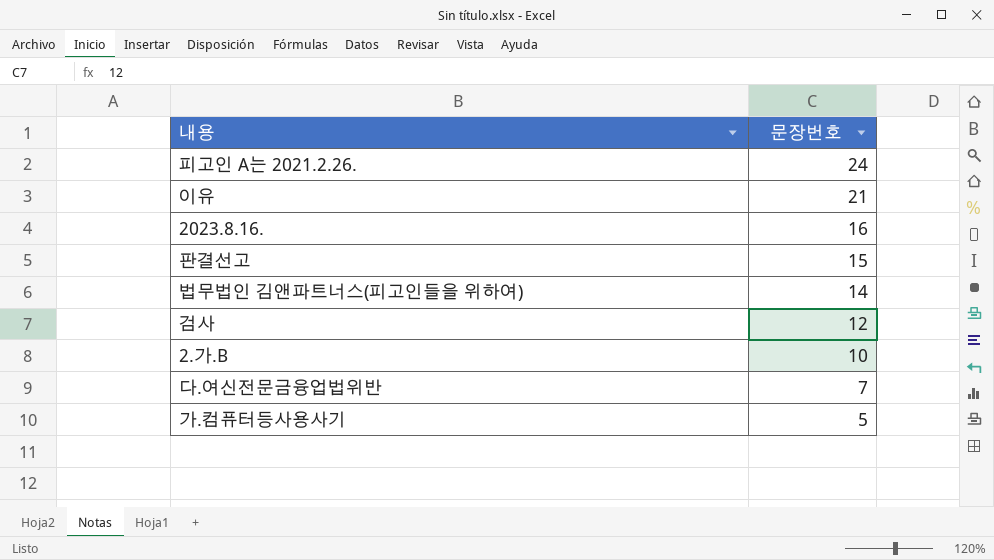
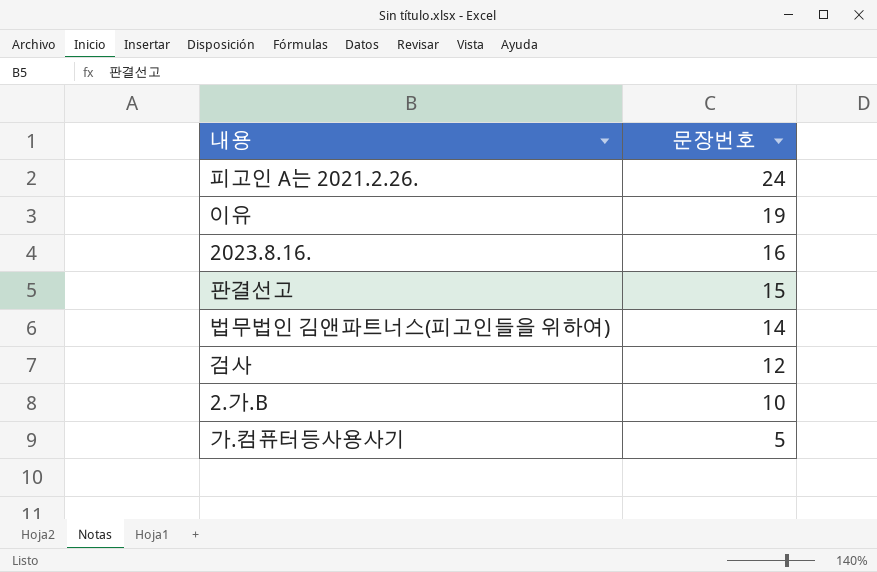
row 다.여신전문금융업법위반: 7 -> none
이유 | 문장번호: 21 -> 19

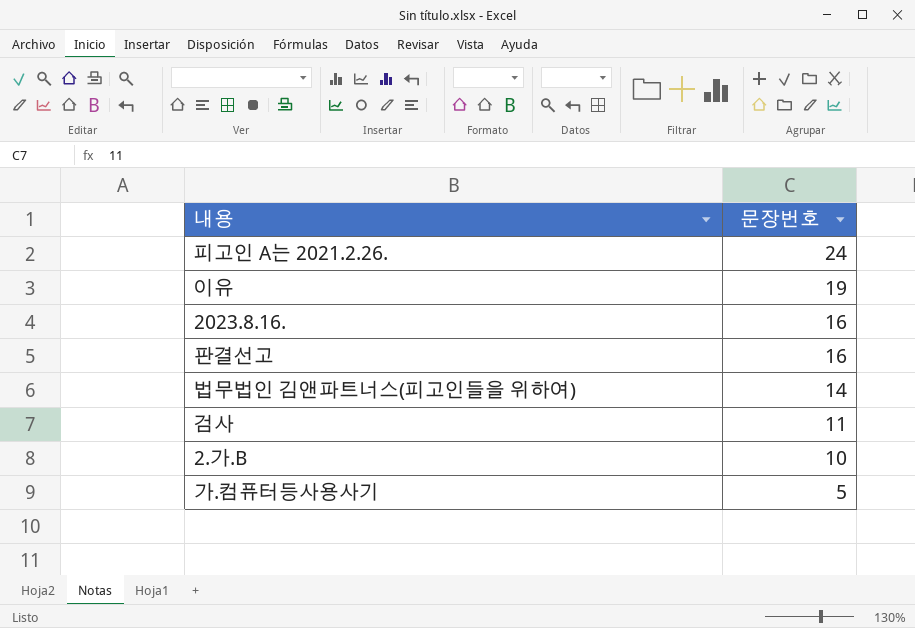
판결선고 | 문장번호: 15 -> 16
검사 | 문장번호: 12 -> 11

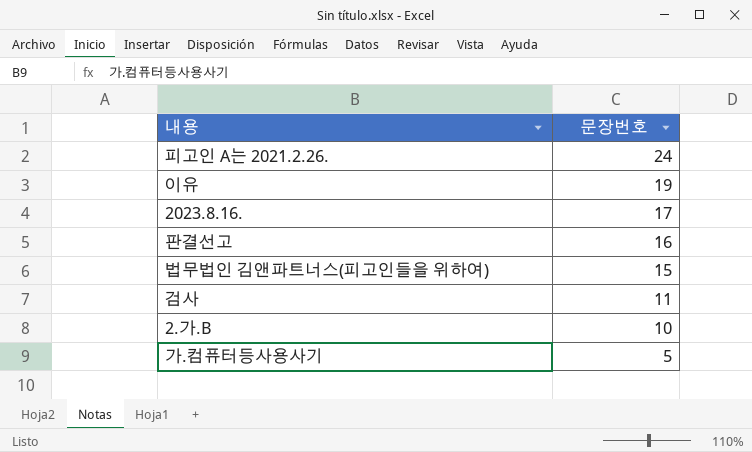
2023.8.16. | 문장번호: 16 -> 17
법무법인 김앤파트너스(피고인들을 위하여) | 문장번호: 14 -> 15

